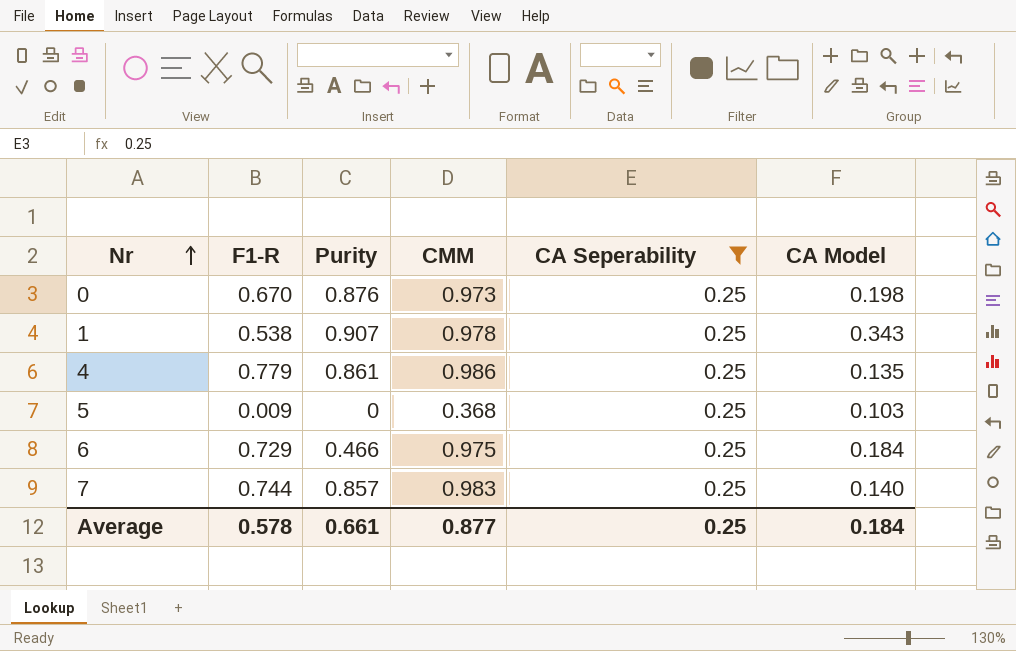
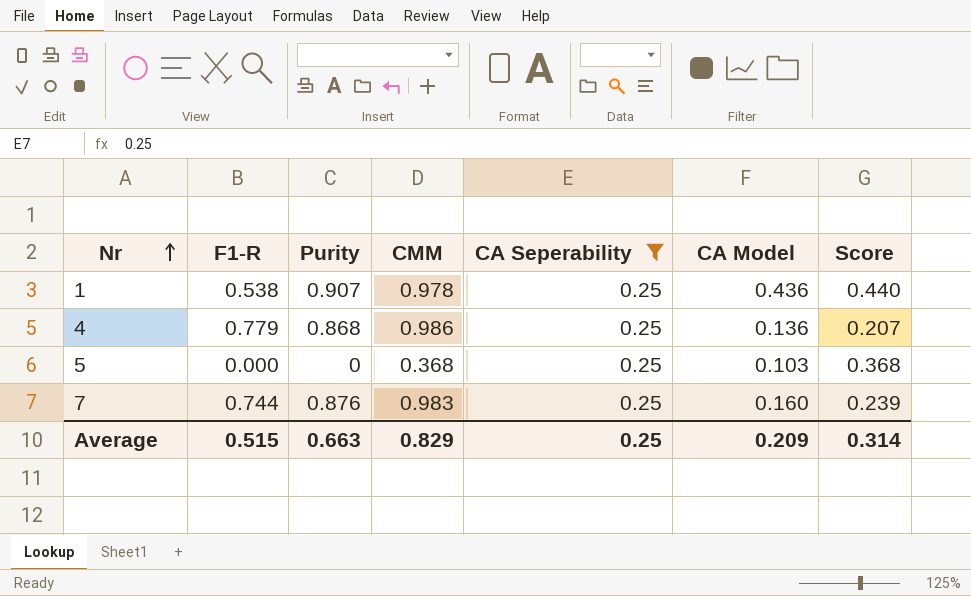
column Score | formula: none -> [CMM] - [F1-R]
row 0: 0.670 | 0.876 | 0.973 | 0.25 | 0.198 -> none
row 6: 0.729 | 0.466 | 0.975 | 0.25 | 0.184 -> none
1 | CA Model: 0.343 -> 0.436
4 | Purity: 0.861 -> 0.868
4 | CA Model: 0.135 -> 0.136
5 | F1-R: 0.009 -> 0.000
7 | Purity: 0.857 -> 0.876
7 | CA Model: 0.140 -> 0.160
Average | F1-R: 0.578 -> 0.515
Average | Purity: 0.661 -> 0.663
Average | CMM: 0.877 -> 0.829
Average | CA Model: 0.184 -> 0.209

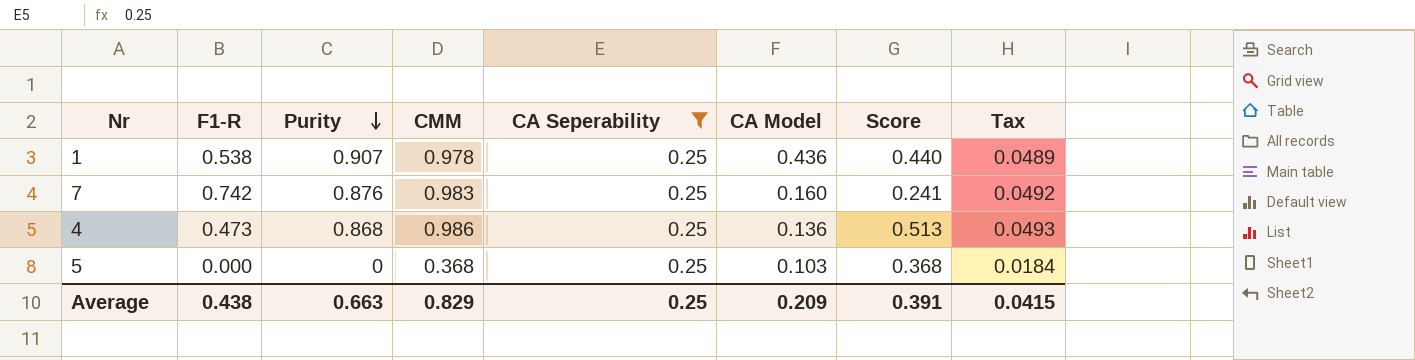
row order: Nr ascending -> Purity descending
column Tax | formula: none -> [CMM] * 0.05
7 | F1-R: 0.744 -> 0.742
7 | Score: 0.239 -> 0.241
4 | F1-R: 0.779 -> 0.473
4 | Score: 0.207 -> 0.513
Average | F1-R: 0.515 -> 0.438
Average | Score: 0.314 -> 0.391

